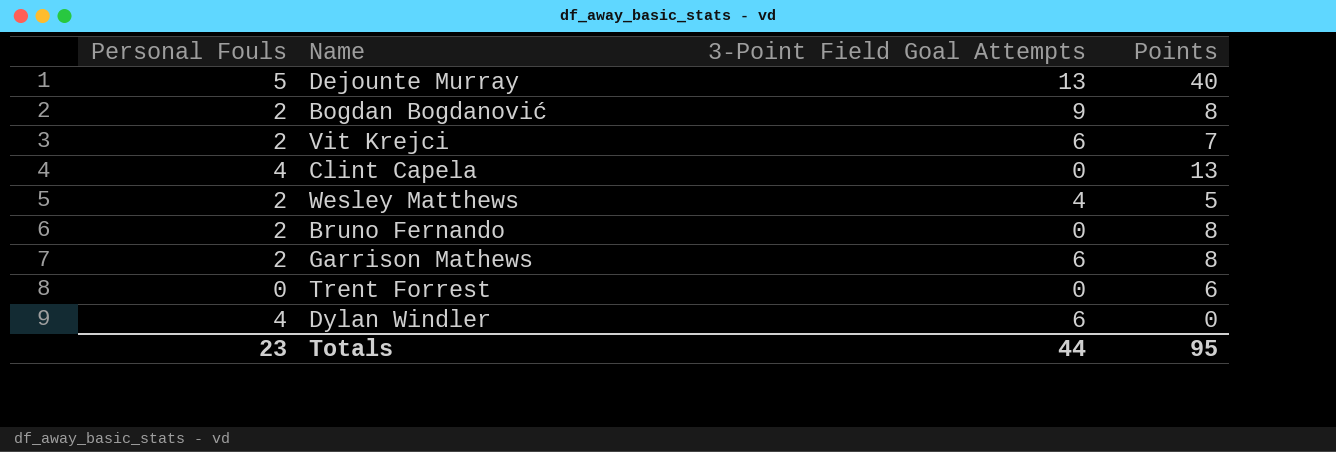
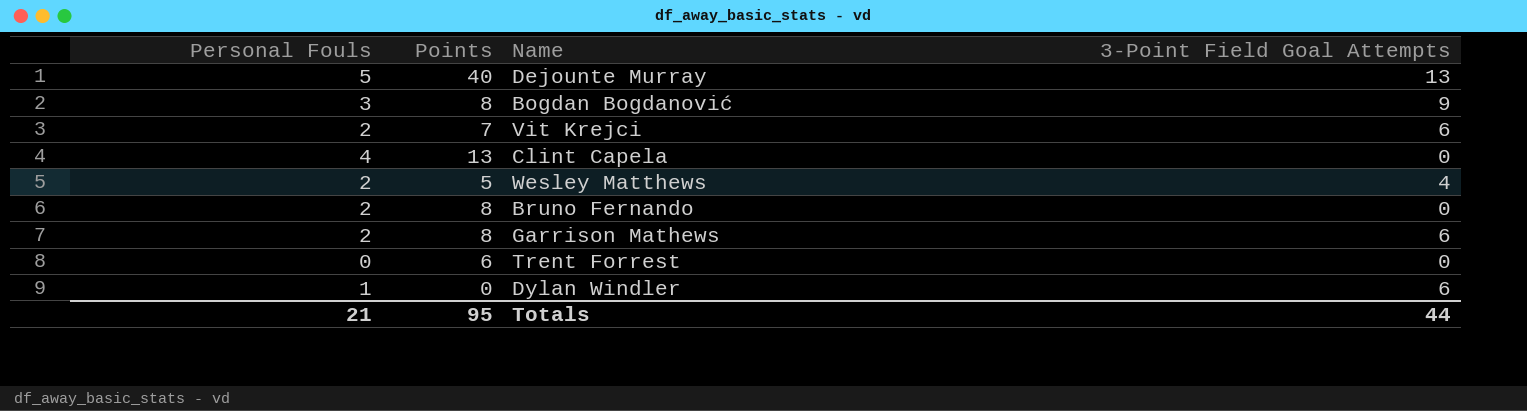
column Points | position: 4 -> 2
Bogdan Bogdanović | Personal Fouls: 2 -> 3
Dylan Windler | Personal Fouls: 4 -> 1
Totals | Personal Fouls: 23 -> 21

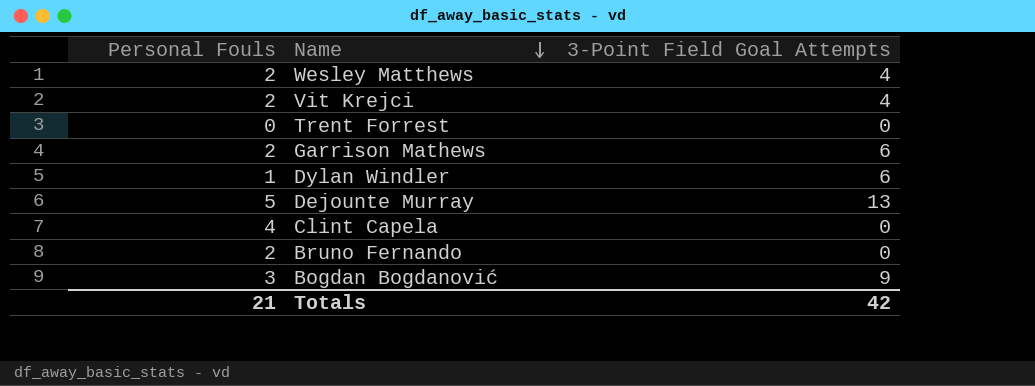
row order: none -> Name descending
column Points | position: 2 -> none
Vit Krejci | 3-Point Field Goal Attempts: 6 -> 4
Totals | 3-Point Field Goal Attempts: 44 -> 42

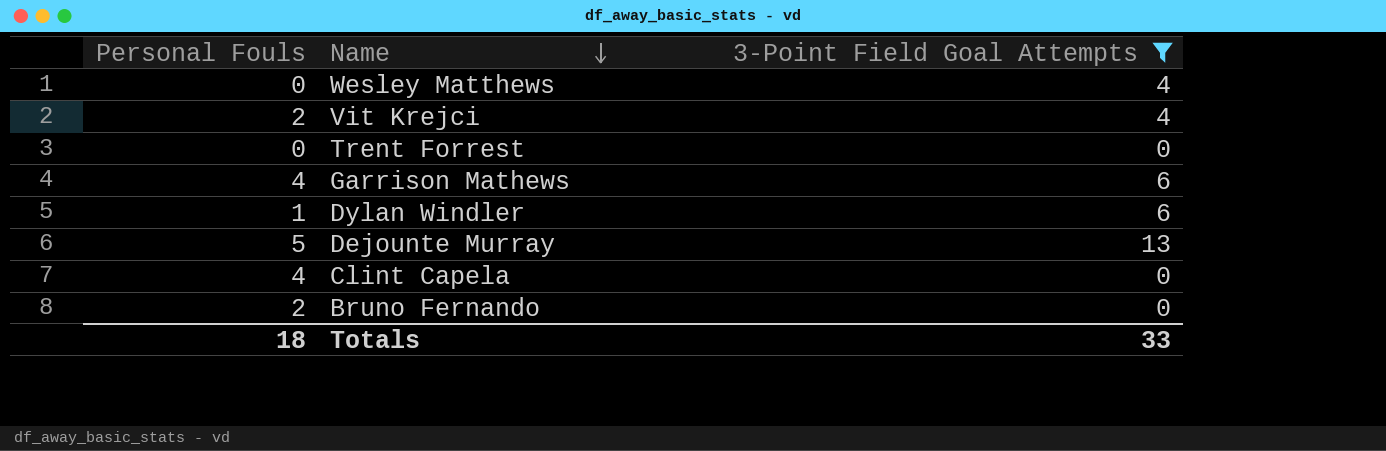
filter: none -> 3-Point Field Goal Attempts != 9
Wesley Matthews | Personal Fouls: 2 -> 0
Garrison Mathews | Personal Fouls: 2 -> 4
Totals | Personal Fouls: 21 -> 18
Totals | 3-Point Field Goal Attempts: 42 -> 33

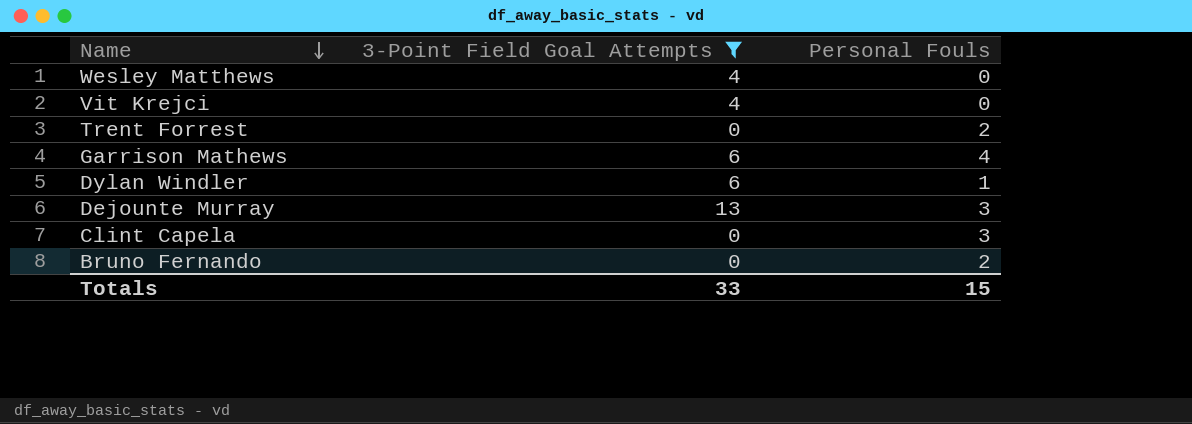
column Personal Fouls | position: 1 -> 3
Vit Krejci | Personal Fouls: 2 -> 0
Trent Forrest | Personal Fouls: 0 -> 2
Dejounte Murray | Personal Fouls: 5 -> 3
Clint Capela | Personal Fouls: 4 -> 3
Totals | Personal Fouls: 18 -> 15

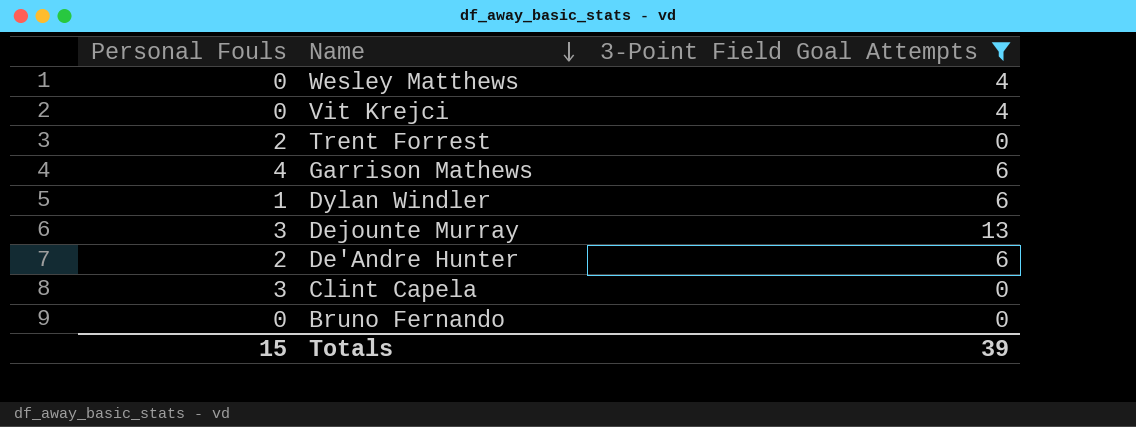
column Personal Fouls | position: 3 -> 1
row De'Andre Hunter: none -> 2 | 6
Bruno Fernando | Personal Fouls: 2 -> 0
Totals | 3-Point Field Goal Attempts: 33 -> 39

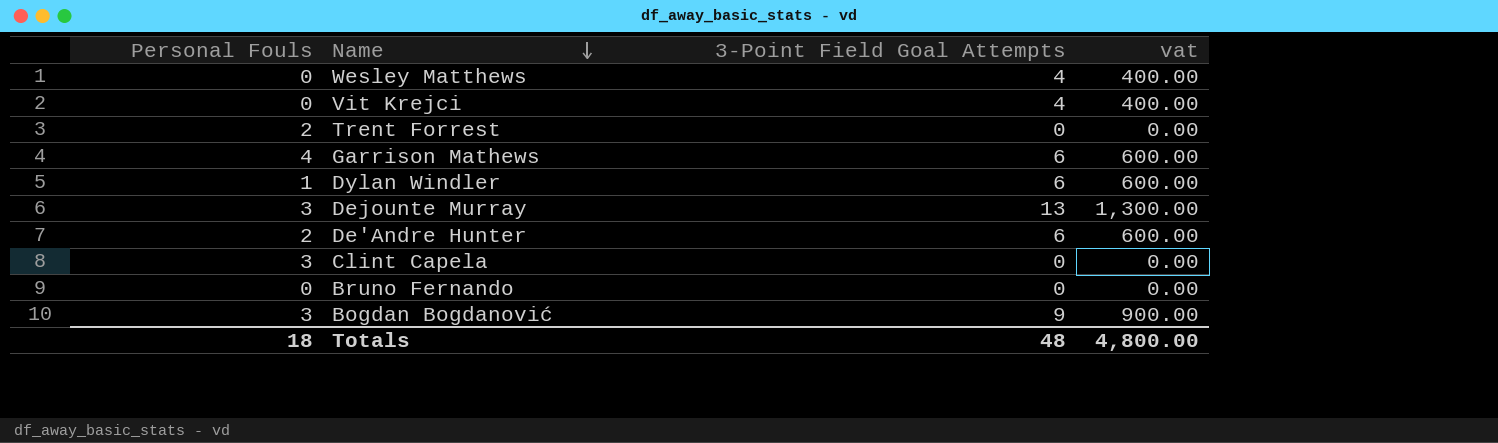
filter: 3-Point Field Goal Attempts != 9 -> none
column vat | formula: none -> [3-Point Field Goal Attempts] * 100
Totals | Personal Fouls: 15 -> 18
Totals | 3-Point Field Goal Attempts: 39 -> 48

